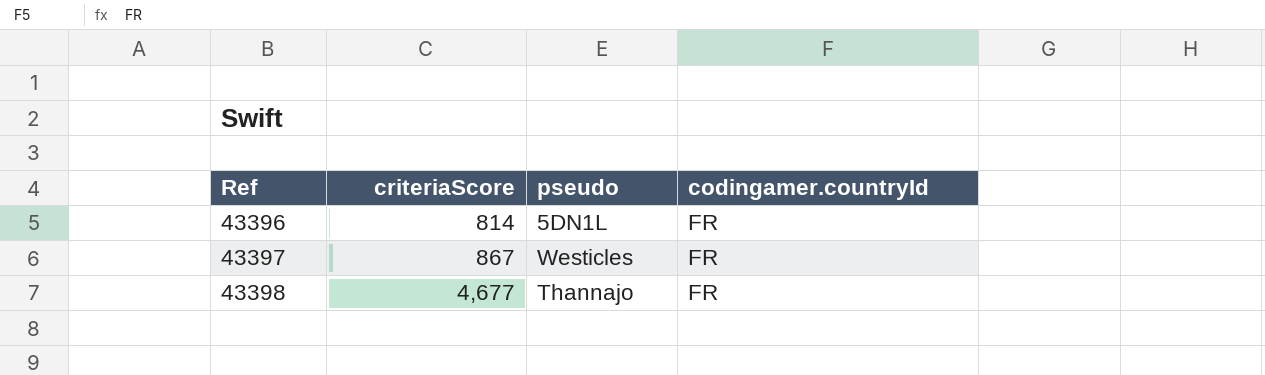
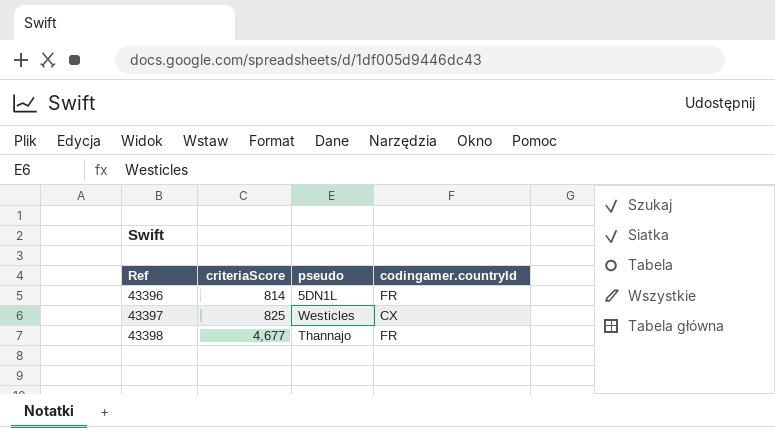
43397 | criteriaScore: 867 -> 825
43397 | codingamer.countryId: FR -> CX

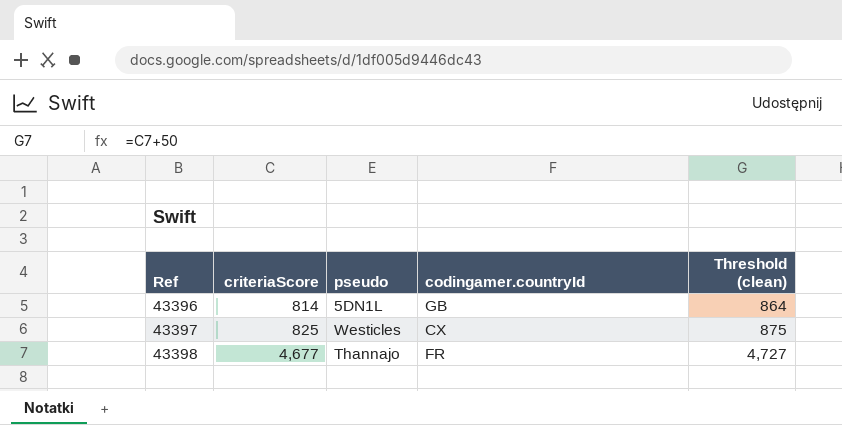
column Threshold (clean) | formula: none -> [criteriaScore] + 50
43396 | codingamer.countryId: FR -> GB

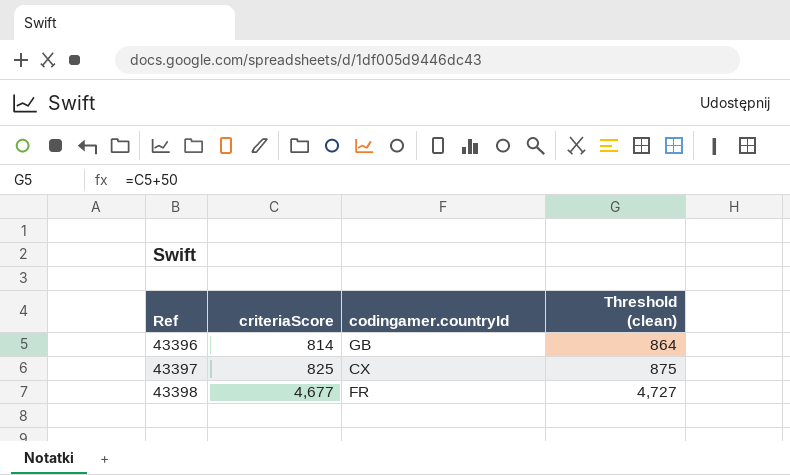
column pseudo | position: 3 -> none

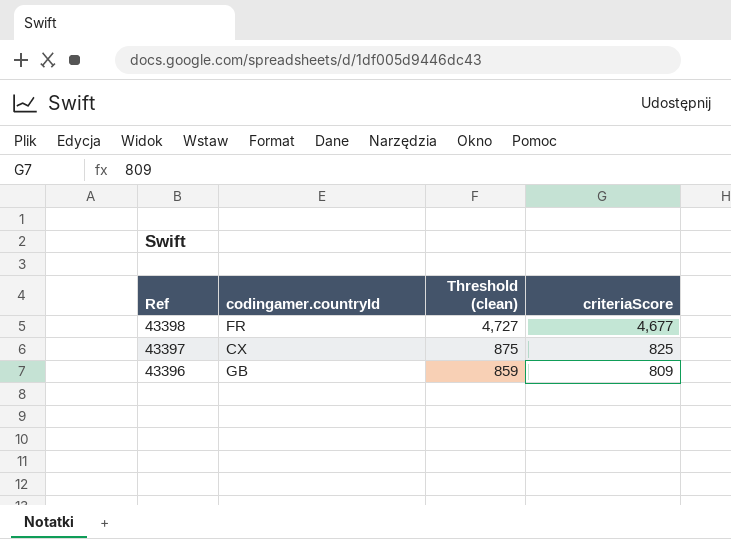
row order: Ref ascending -> Ref descending
column criteriaScore | position: 2 -> 4
43396 | Threshold (clean): 864 -> 859
43396 | criteriaScore: 814 -> 809

